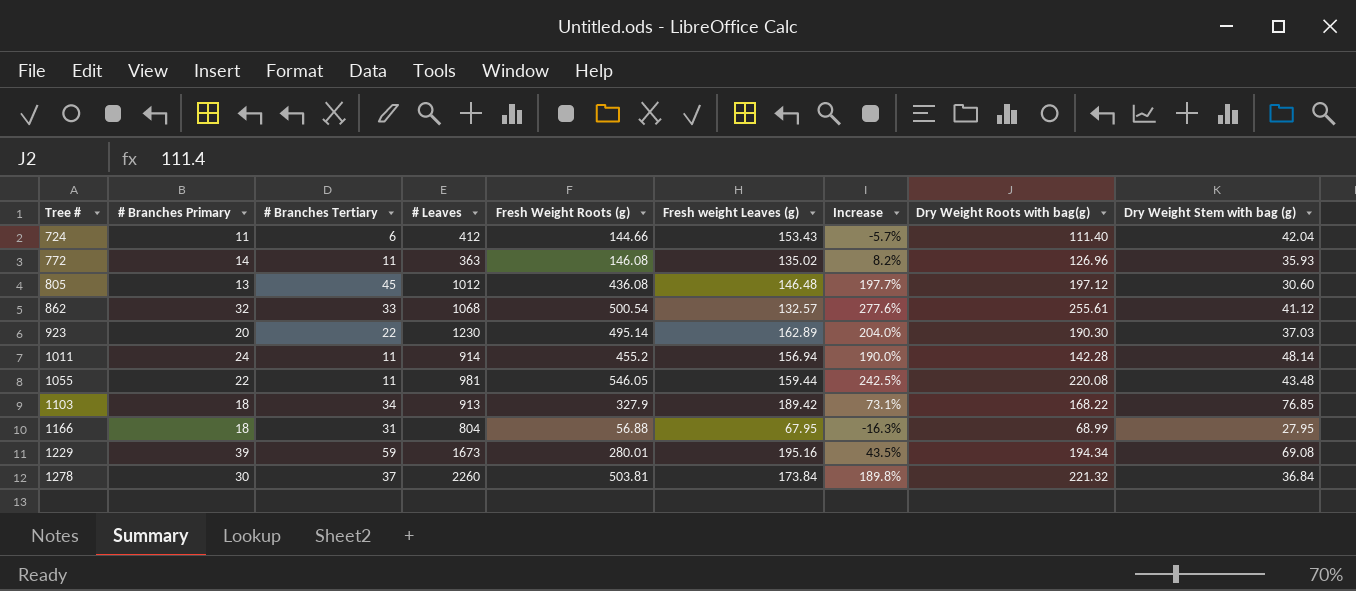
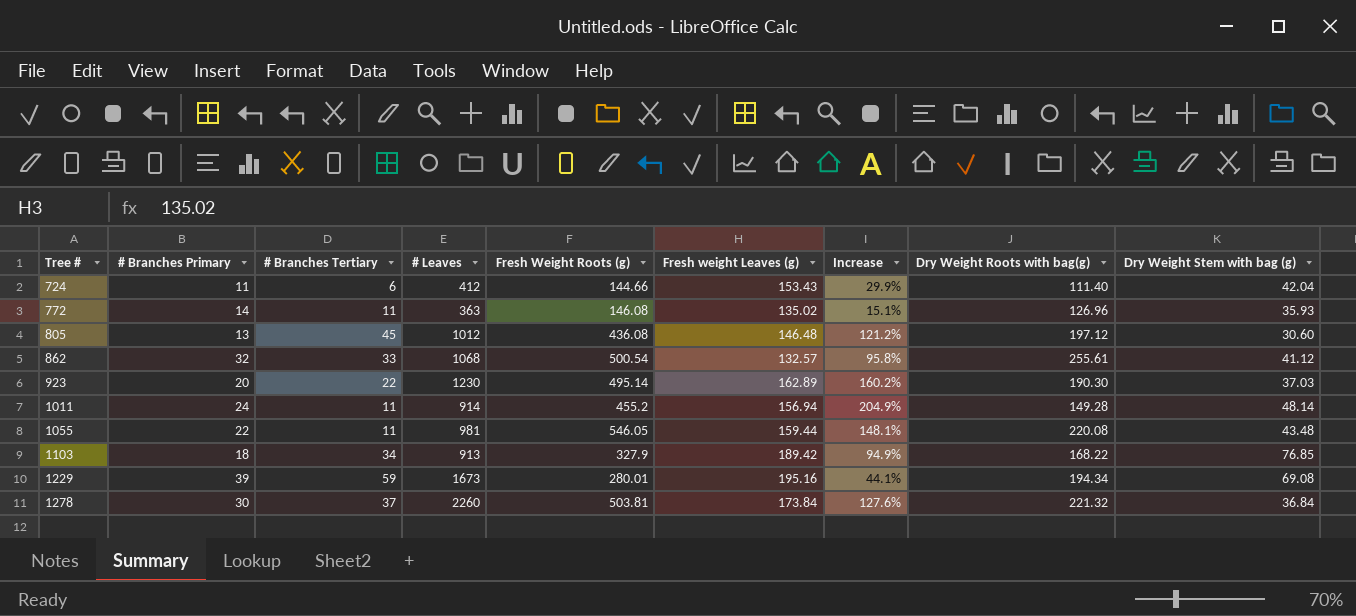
column Increase | formula: ([Fresh Weight Roots (g)] - [Fresh weight Leaves (g)]) / [Fresh weight Leaves (g)] -> ([Fresh Weight Roots (g)] - [Dry Weight Roots with bag(g)]) / [Dry Weight Roots with bag(g)]
row 1166: 18 | 31 | 804 | 56.88 | 67.95 | -16.3% | 68.99 | 27.95 -> none
1011 | Dry Weight Roots with bag(g): 142.28 -> 149.28

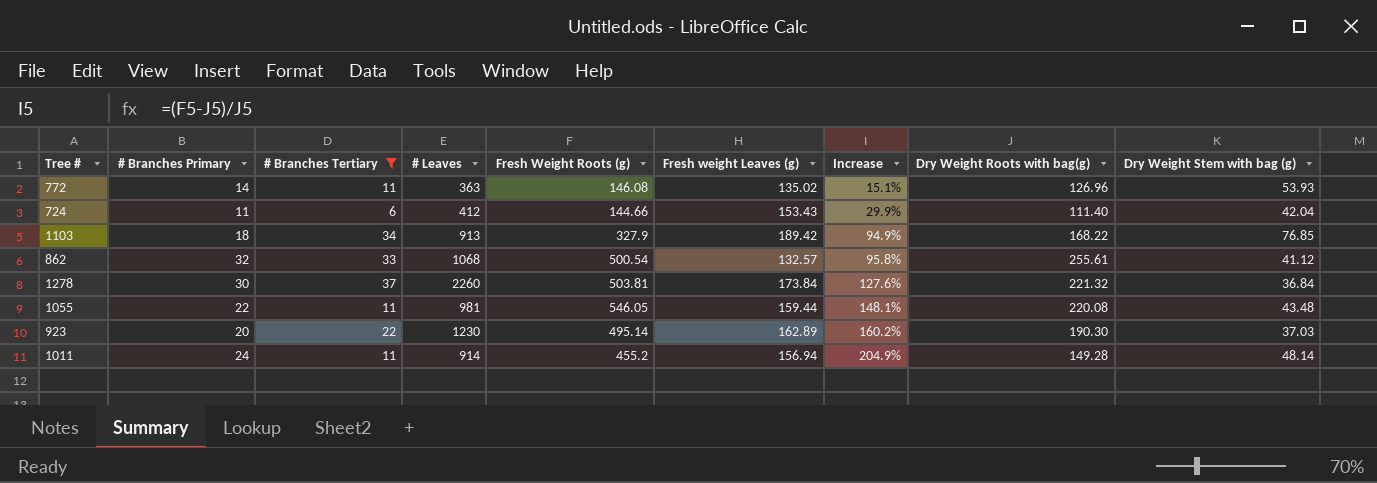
filter: none -> # Branches Tertiary <= 37
row order: Tree # ascending -> Increase ascending
772 | Dry Weight Stem with bag (g): 35.93 -> 53.93

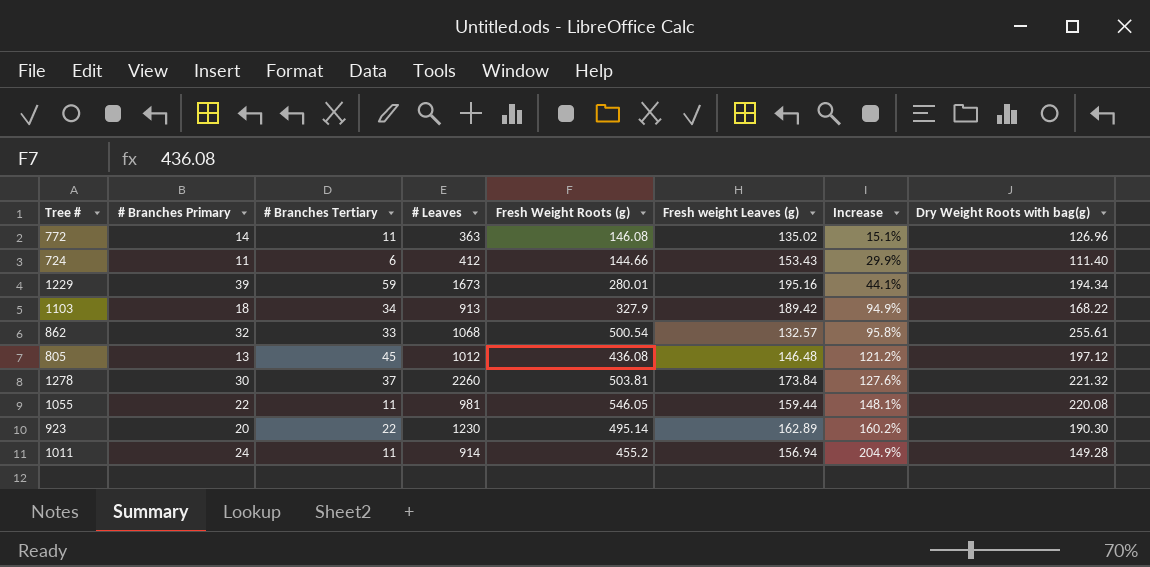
filter: # Branches Tertiary <= 37 -> none
column Dry Weight Stem with bag (g) | position: 9 -> none

